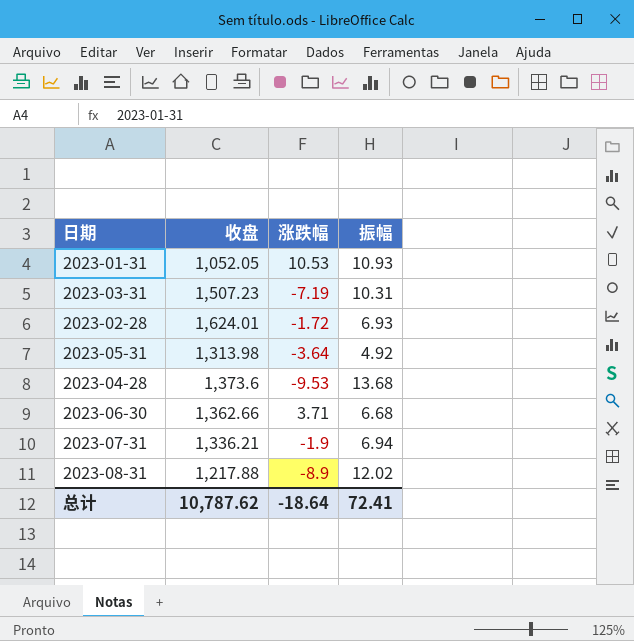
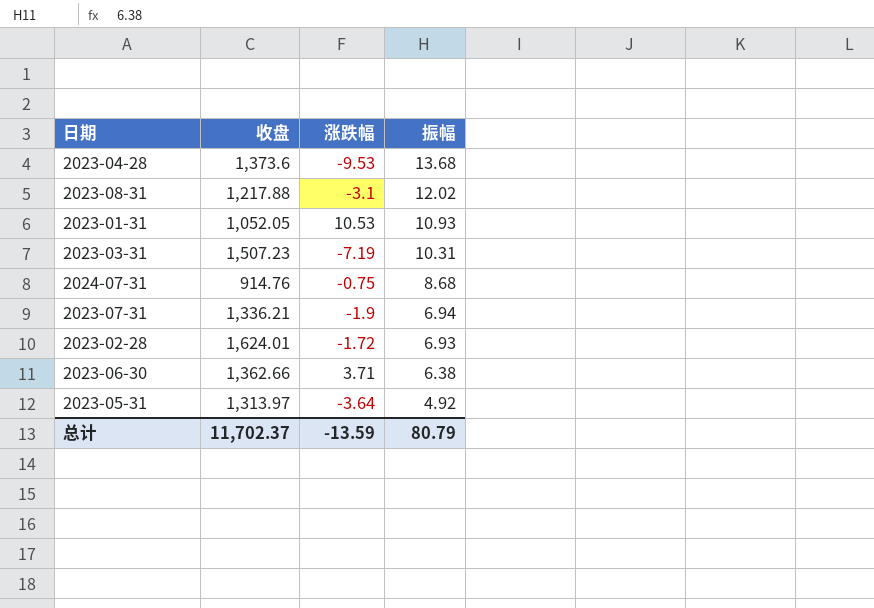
row order: none -> 振幅 descending
2023-08-31 | 涨跌幅: -8.9 -> -3.1
row 2024-07-31: none -> 914.76 | -0.75 | 8.68
2023-06-30 | 振幅: 6.68 -> 6.38
2023-05-31 | 收盘: 1,313.98 -> 1,313.97
总计 | 收盘: 10,787.62 -> 11,702.37
总计 | 涨跌幅: -18.64 -> -13.59
总计 | 振幅: 72.41 -> 80.79

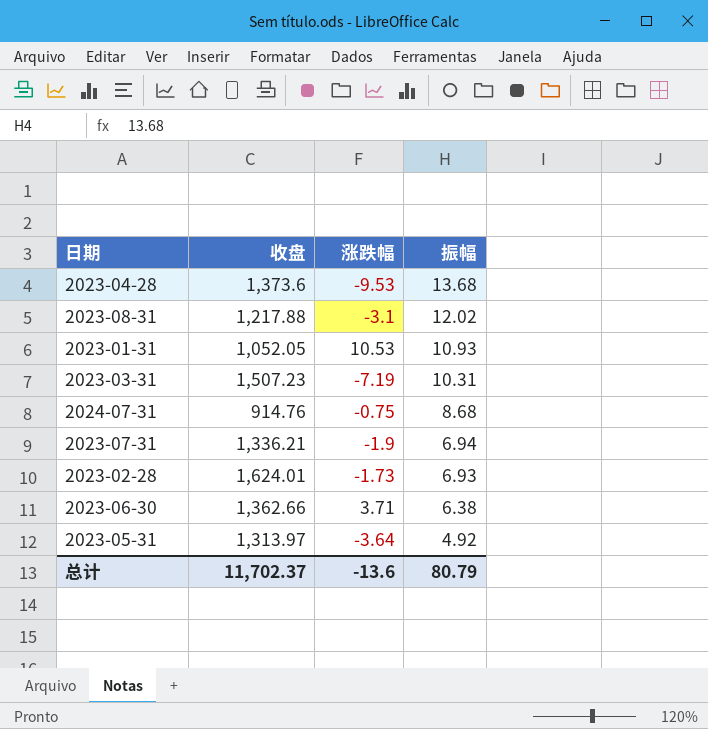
2023-02-28 | 涨跌幅: -1.72 -> -1.73
总计 | 涨跌幅: -13.59 -> -13.6

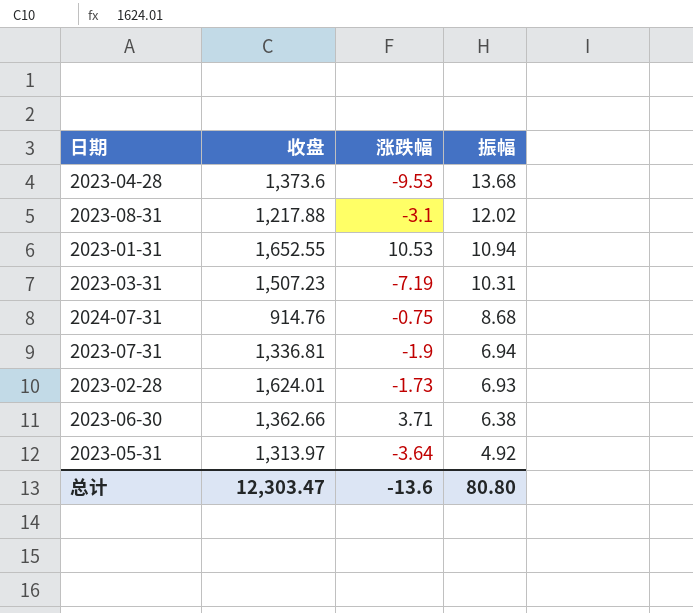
2023-01-31 | 收盘: 1,052.05 -> 1,652.55
2023-01-31 | 振幅: 10.93 -> 10.94
2023-07-31 | 收盘: 1,336.21 -> 1,336.81
总计 | 收盘: 11,702.37 -> 12,303.47
总计 | 振幅: 80.79 -> 80.80

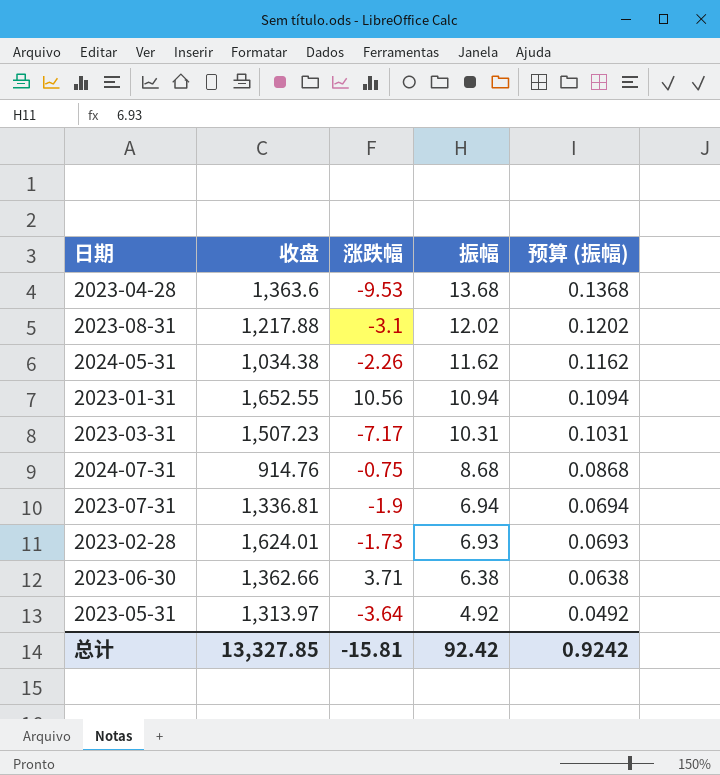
column 预算 (振幅) | formula: none -> [振幅] * 0.01
2023-04-28 | 收盘: 1,373.6 -> 1,363.6
row 2024-05-31: none -> 1,034.38 | -2.26 | 11.62 | 0.1162
2023-01-31 | 涨跌幅: 10.53 -> 10.56
2023-03-31 | 涨跌幅: -7.19 -> -7.17
总计 | 收盘: 12,303.47 -> 13,327.85
总计 | 涨跌幅: -13.6 -> -15.81
总计 | 振幅: 80.80 -> 92.42

